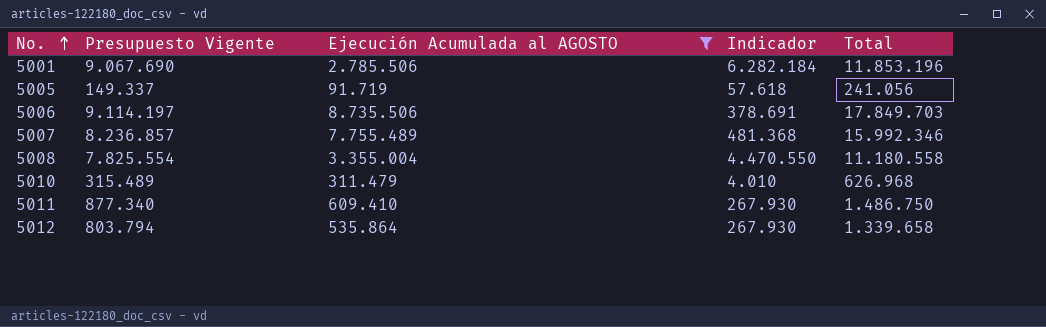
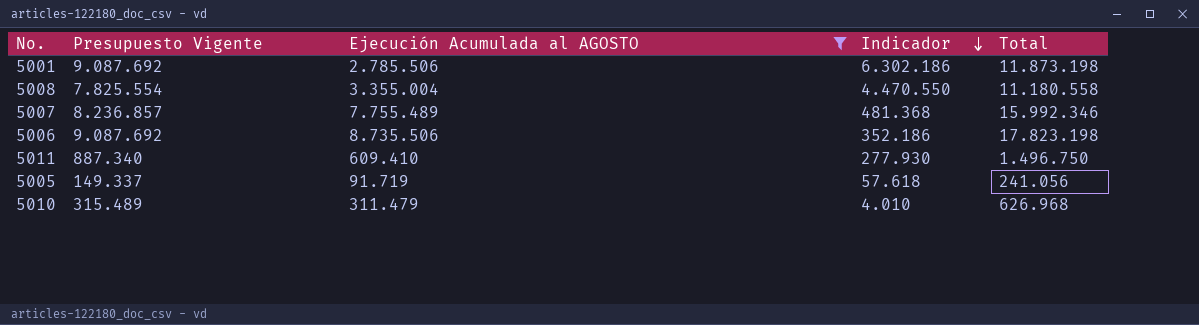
row order: No. ascending -> Indicador descending
row 5012: 803.794 | 535.864 | 267.930 | 1.339.658 -> none
5001 | Presupuesto Vigente: 9.067.690 -> 9.087.692
5001 | Indicador: 6.282.184 -> 6.302.186
5001 | Total: 11.853.196 -> 11.873.198
5006 | Presupuesto Vigente: 9.114.197 -> 9.087.692
5006 | Indicador: 378.691 -> 352.186
5006 | Total: 17.849.703 -> 17.823.198
5011 | Presupuesto Vigente: 877.340 -> 887.340
5011 | Indicador: 267.930 -> 277.930
5011 | Total: 1.486.750 -> 1.496.750

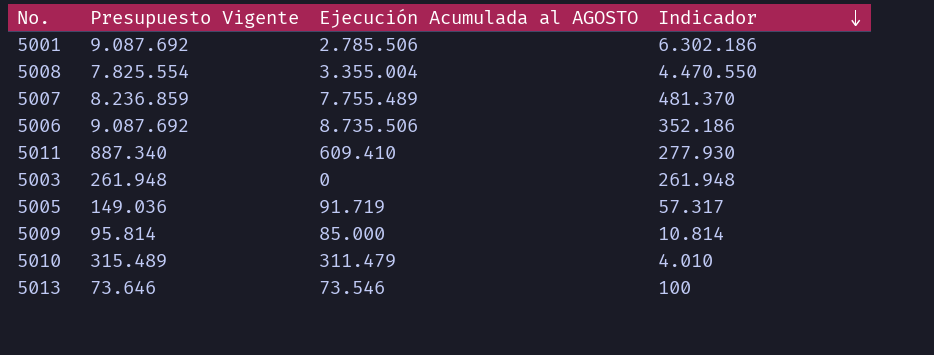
filter: Ejecución Acumulada al AGOSTO >= 91.719 -> none
column Total | formula: [Presupuesto Vigente] + [Ejecución Acumulada al AGOSTO] -> none
5007 | Presupuesto Vigente: 8.236.857 -> 8.236.859
5007 | Indicador: 481.368 -> 481.370
5005 | Presupuesto Vigente: 149.337 -> 149.036
5005 | Indicador: 57.618 -> 57.317

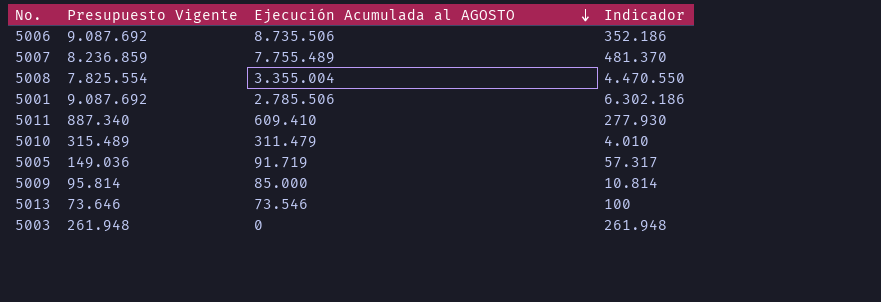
row order: Indicador descending -> Ejecución Acumulada al AGOSTO descending

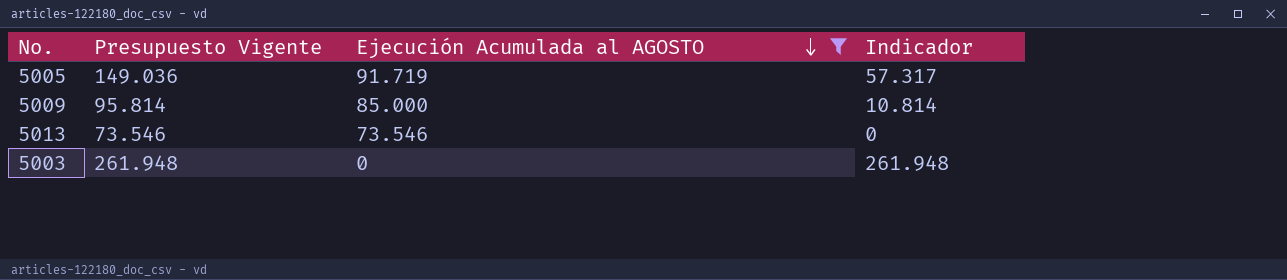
filter: none -> Ejecución Acumulada al AGOSTO <= 91.719
5013 | Presupuesto Vigente: 73.646 -> 73.546
5013 | Indicador: 100 -> 0

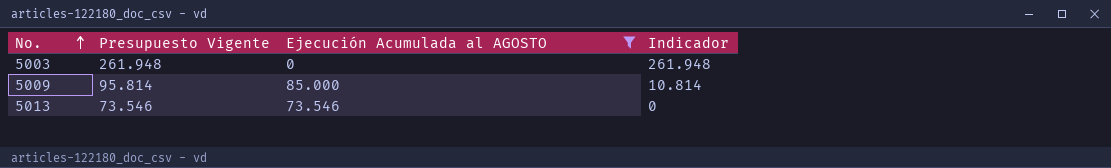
row order: Ejecución Acumulada al AGOSTO descending -> No. ascending
row 5005: 149.036 | 91.719 | 57.317 -> none

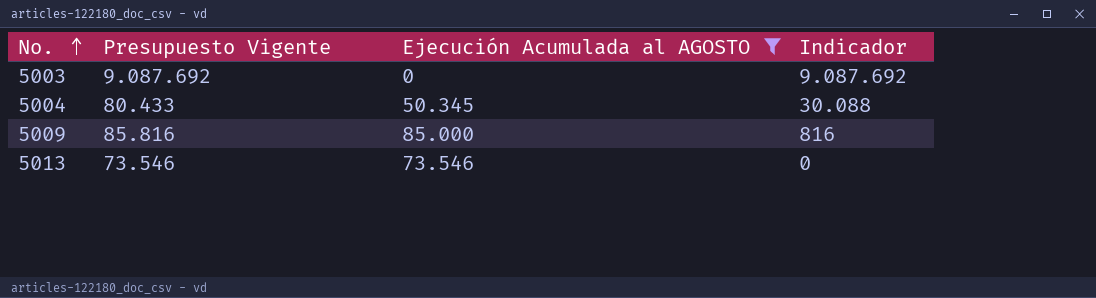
5003 | Presupuesto Vigente: 261.948 -> 9.087.692
5003 | Indicador: 261.948 -> 9.087.692
row 5004: none -> 80.433 | 50.345 | 30.088
5009 | Presupuesto Vigente: 95.814 -> 85.816
5009 | Indicador: 10.814 -> 816

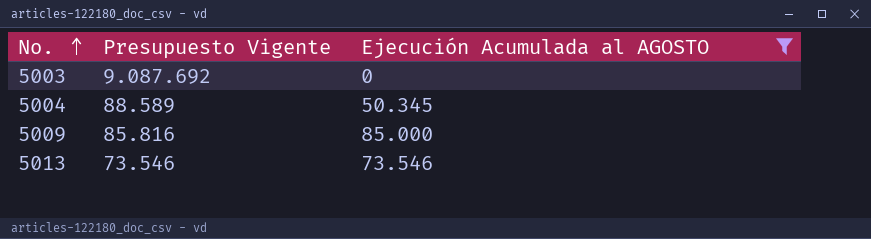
column Indicador | formula: [Presupuesto Vigente] - [Ejecución Acumulada al AGOSTO] -> none
5004 | Presupuesto Vigente: 80.433 -> 88.589

